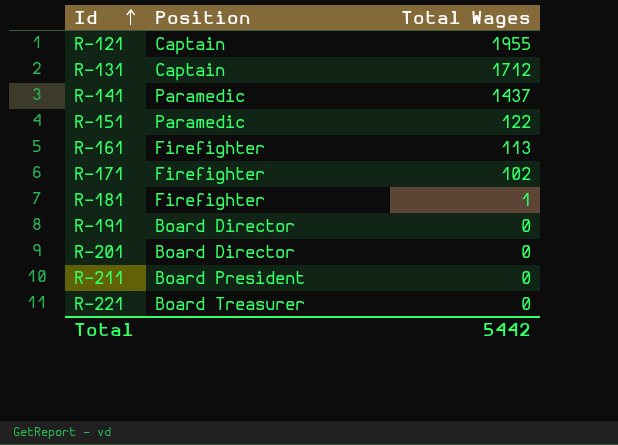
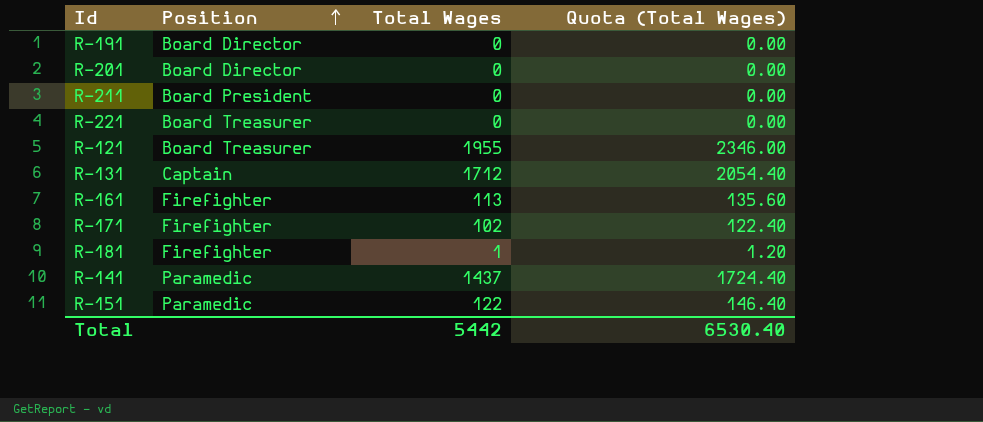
row order: Id ascending -> Position ascending
column Quota (Total Wages) | formula: none -> [Total Wages] * 1.2
R-121 | Position: Captain -> Board Treasurer

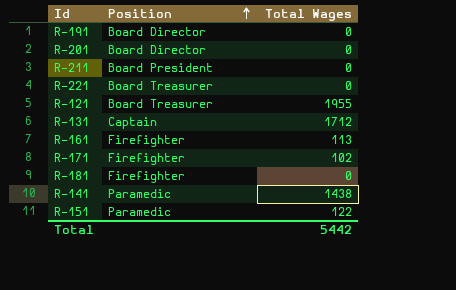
column Quota (Total Wages) | formula: [Total Wages] * 1.2 -> none
R-181 | Total Wages: 1 -> 0
R-141 | Total Wages: 1437 -> 1438

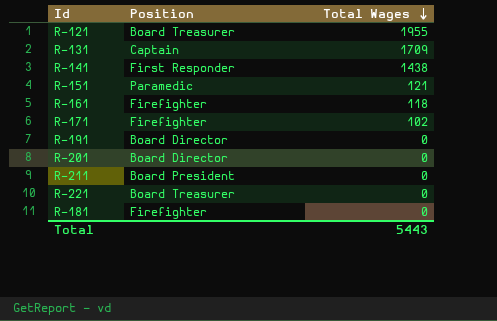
row order: Position ascending -> Total Wages descending
R-131 | Total Wages: 1712 -> 1709
R-141 | Position: Paramedic -> First Responder
R-151 | Total Wages: 122 -> 121
R-161 | Total Wages: 113 -> 118
Total | Total Wages: 5442 -> 5443

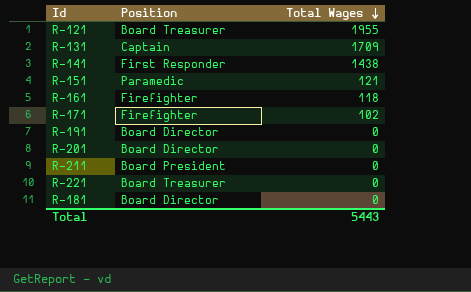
R-181 | Position: Firefighter -> Board Director

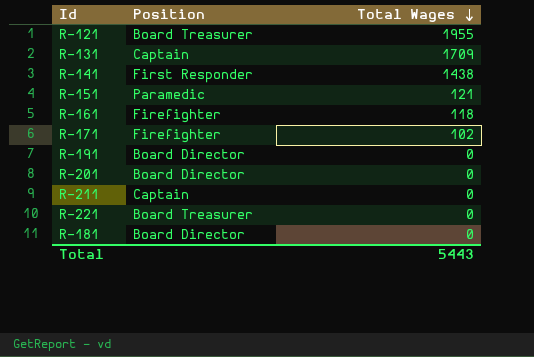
R-211 | Position: Board President -> Captain

